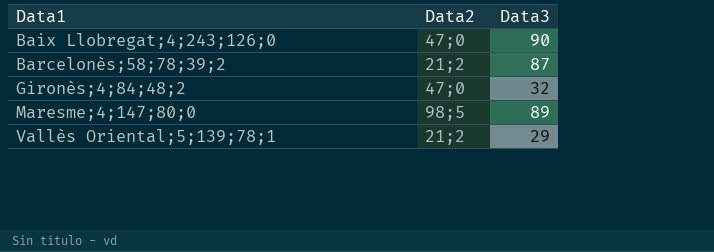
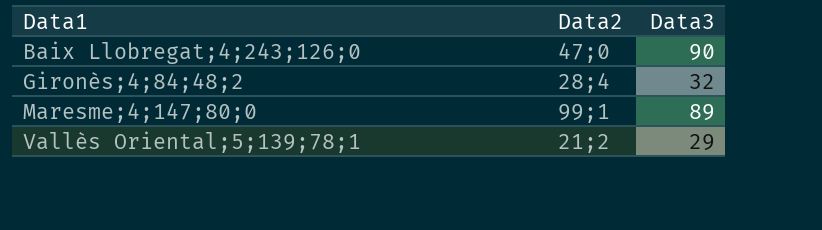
row Barcelonès;58;78;39;2: 21;2 | 87 -> none
Gironès;4;84;48;2 | Data2: 47;0 -> 28;4
Maresme;4;147;80;0 | Data2: 98;5 -> 99;1

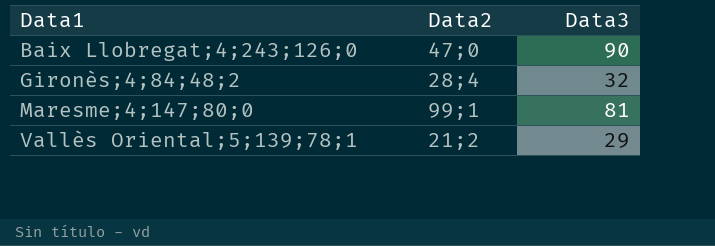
Maresme;4;147;80;0 | Data3: 89 -> 81

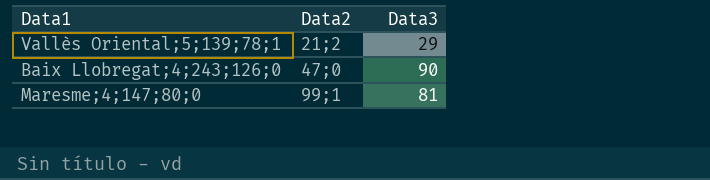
row order: Data1 ascending -> Data2 ascending
row Gironès;4;84;48;2: 28;4 | 32 -> none

